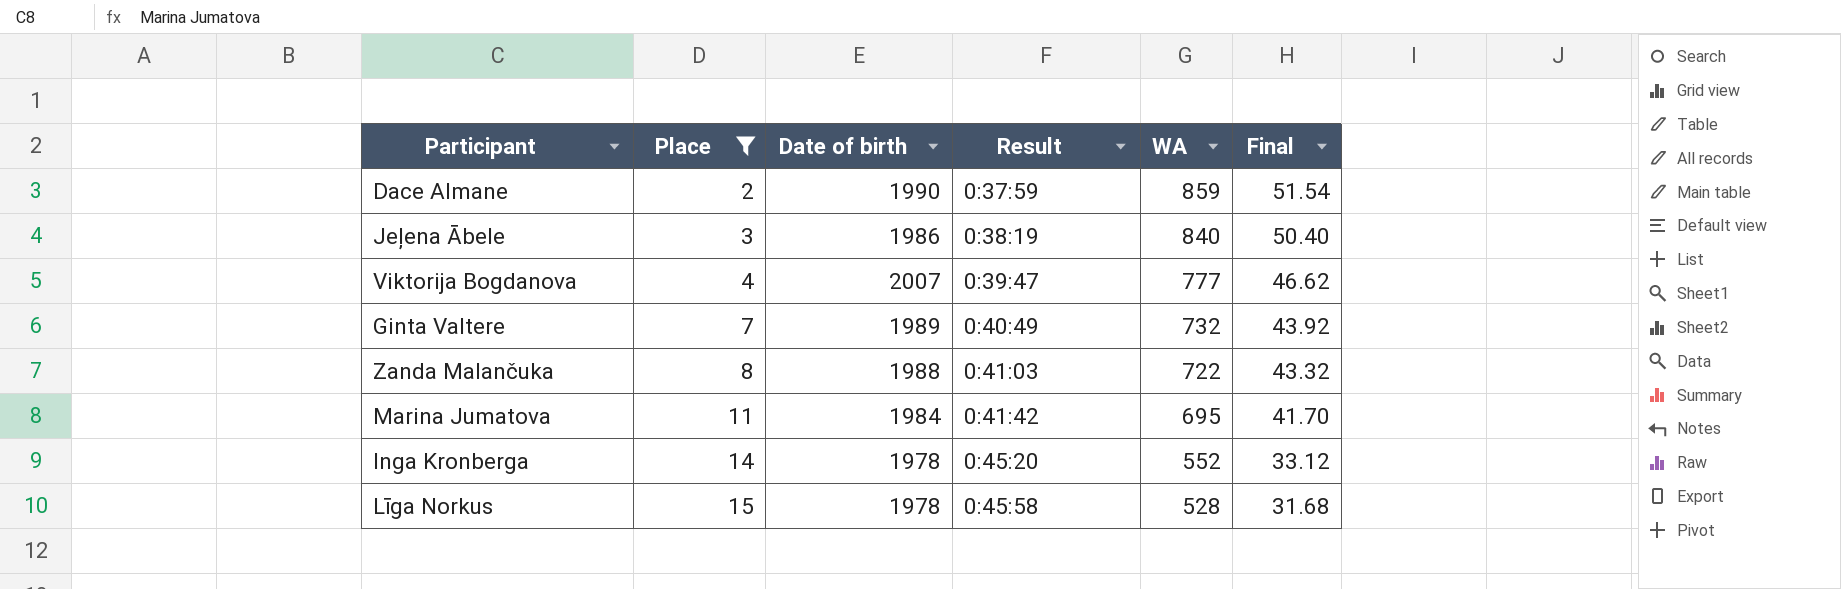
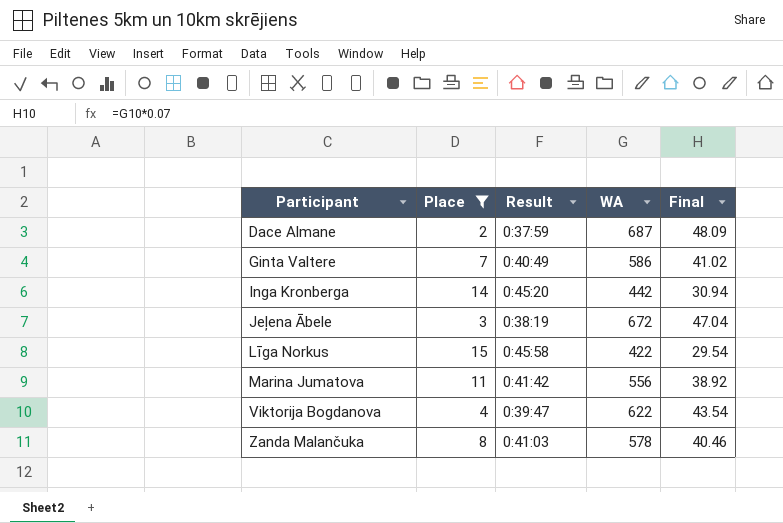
row order: Place ascending -> Participant ascending
column Date of birth | position: 3 -> none
column Final | formula: [WA] * 0.06 -> [WA] * 0.07
Dace Almane | WA: 859 -> 687
Ginta Valtere | WA: 732 -> 586
Inga Kronberga | WA: 552 -> 442
Jeļena Ābele | WA: 840 -> 672
Līga Norkus | WA: 528 -> 422
Marina Jumatova | WA: 695 -> 556
Viktorija Bogdanova | WA: 777 -> 622
Zanda Malančuka | WA: 722 -> 578

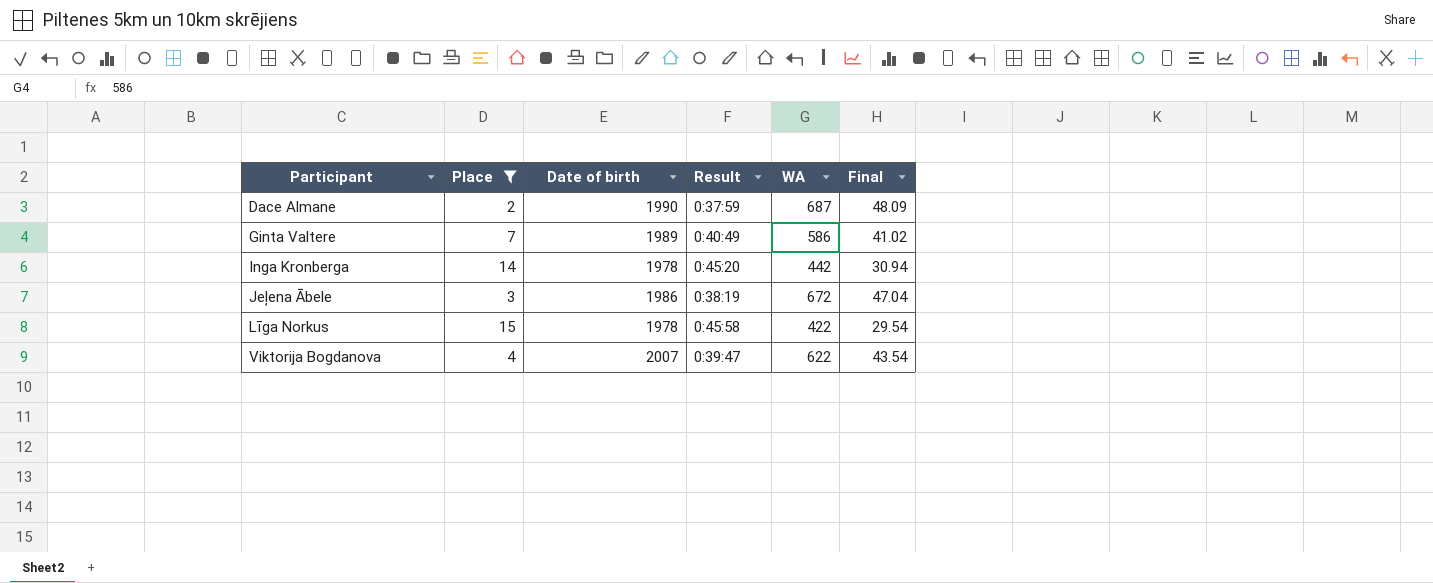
column Date of birth | position: none -> 3
row Marina Jumatova: 11 | 0:41:42 | 556 | 38.92 -> none
row Zanda Malančuka: 8 | 0:41:03 | 578 | 40.46 -> none

